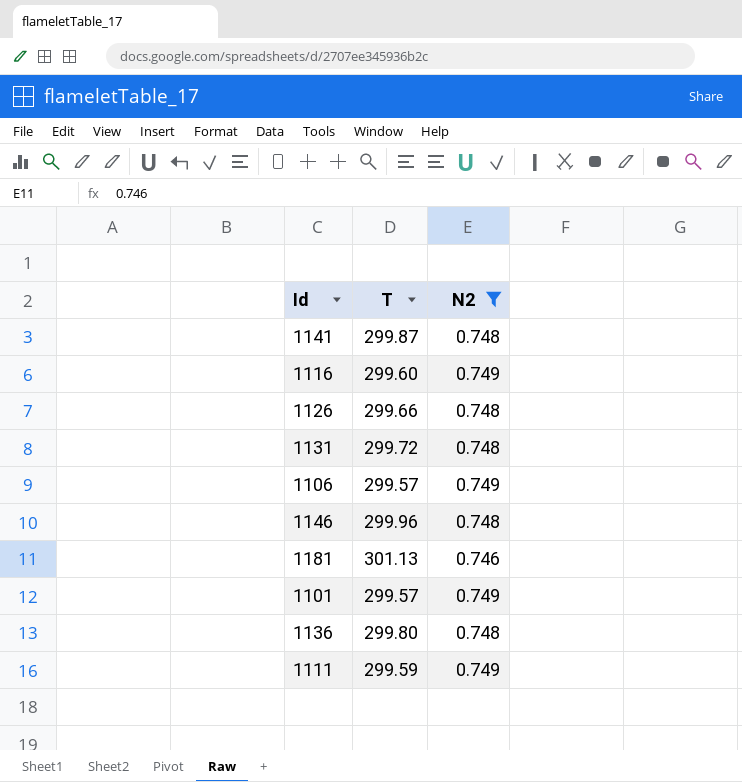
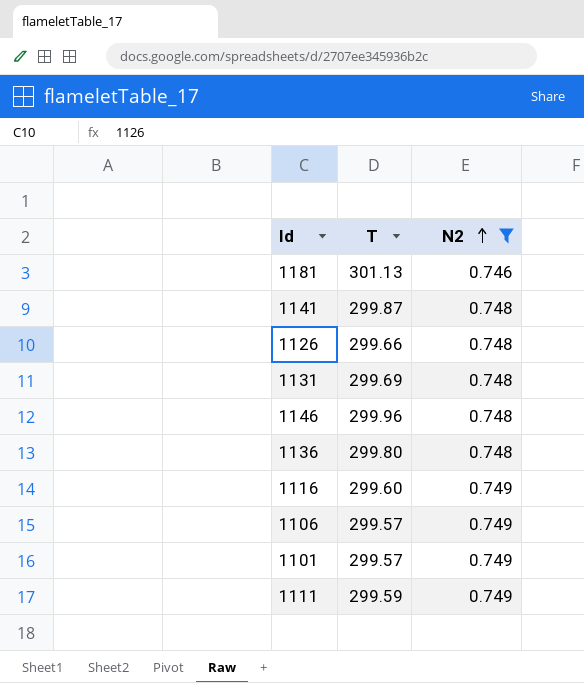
row order: none -> N2 ascending
1131 | T: 299.72 -> 299.69

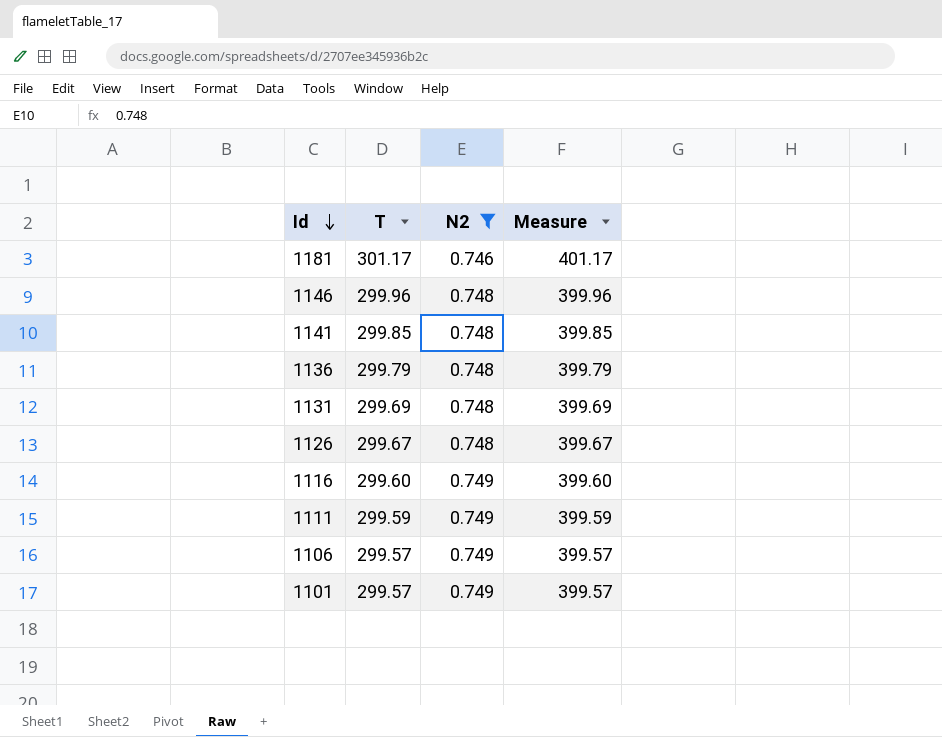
row order: N2 ascending -> Id descending
column Measure | formula: none -> [T] + 100
1181 | T: 301.13 -> 301.17
1141 | T: 299.87 -> 299.85
1136 | T: 299.80 -> 299.79
1126 | T: 299.66 -> 299.67

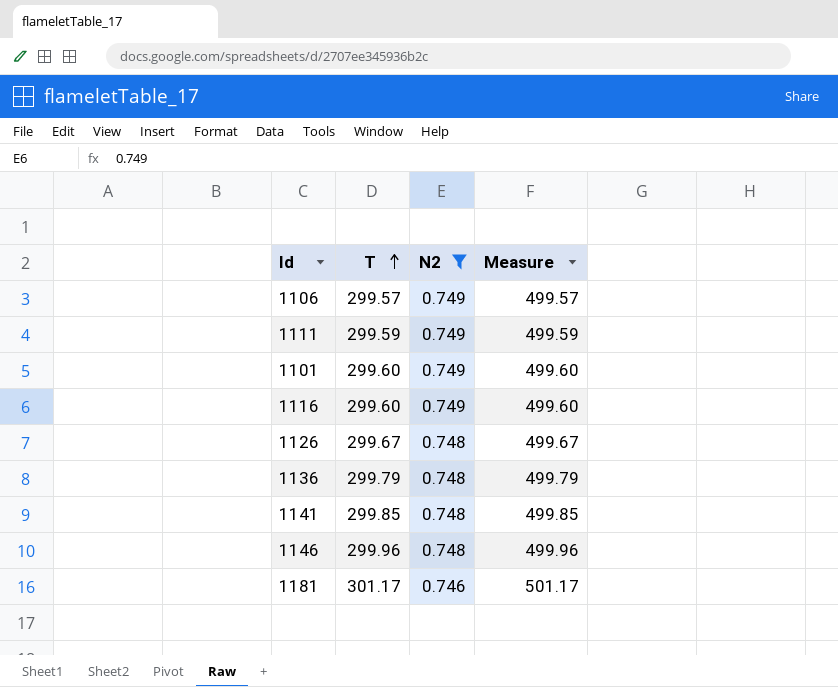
row order: Id descending -> T ascending
column Measure | formula: [T] + 100 -> [T] + 200
row 1131: 299.69 | 0.748 | 399.69 -> none
1101 | T: 299.57 -> 299.60

